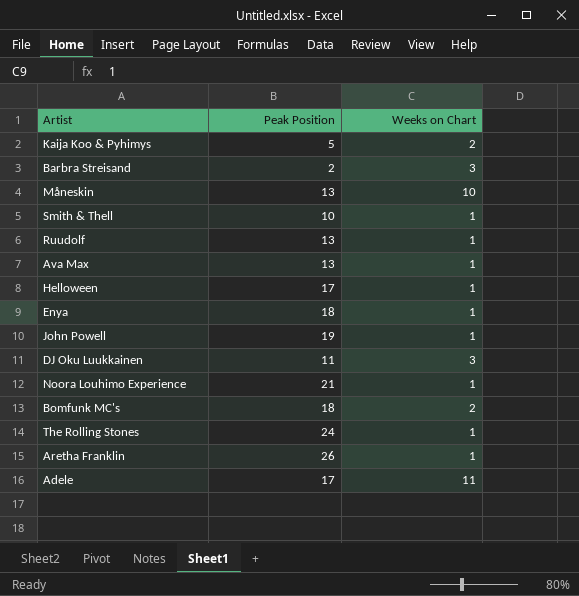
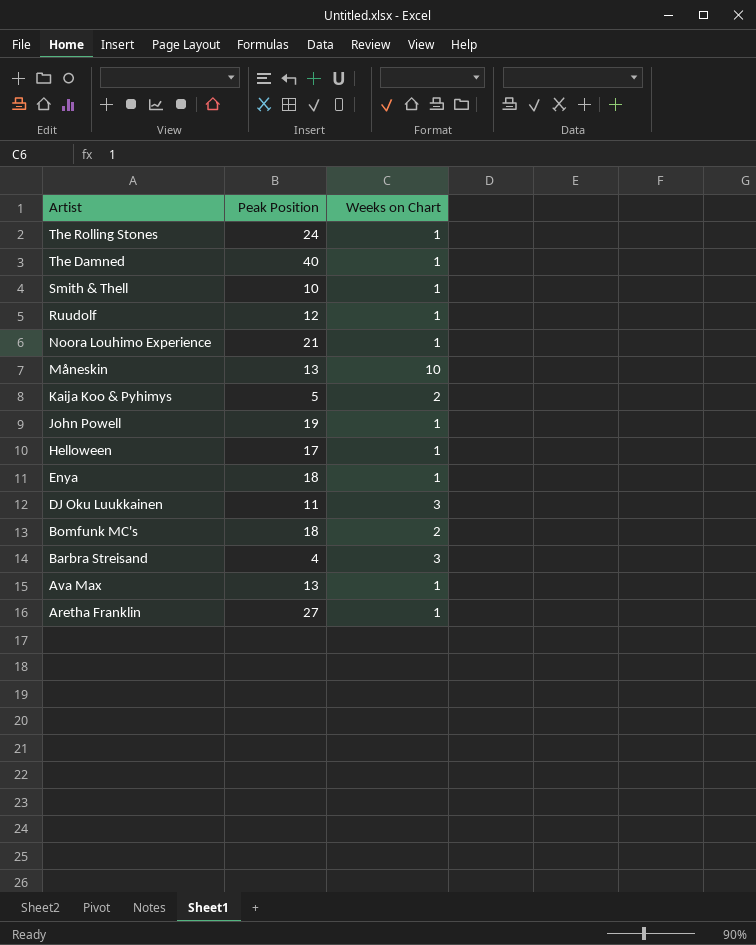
row order: none -> Artist descending
row Adele: 17 | 11 -> none
row The Damned: none -> 40 | 1
Ruudolf | Peak Position: 13 -> 12
Barbra Streisand | Peak Position: 2 -> 4
Aretha Franklin | Peak Position: 26 -> 27

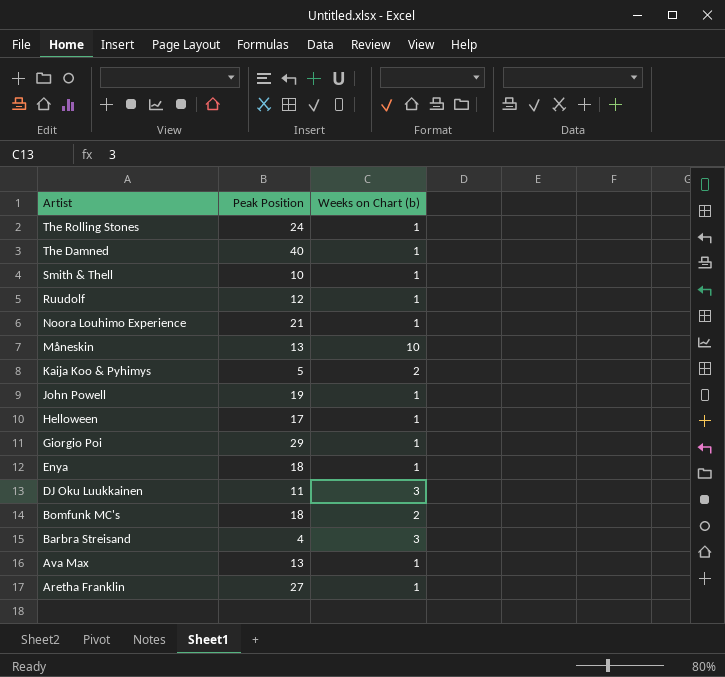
column name: Weeks on Chart -> Weeks on Chart (b)
row Giorgio Poi: none -> 29 | 1

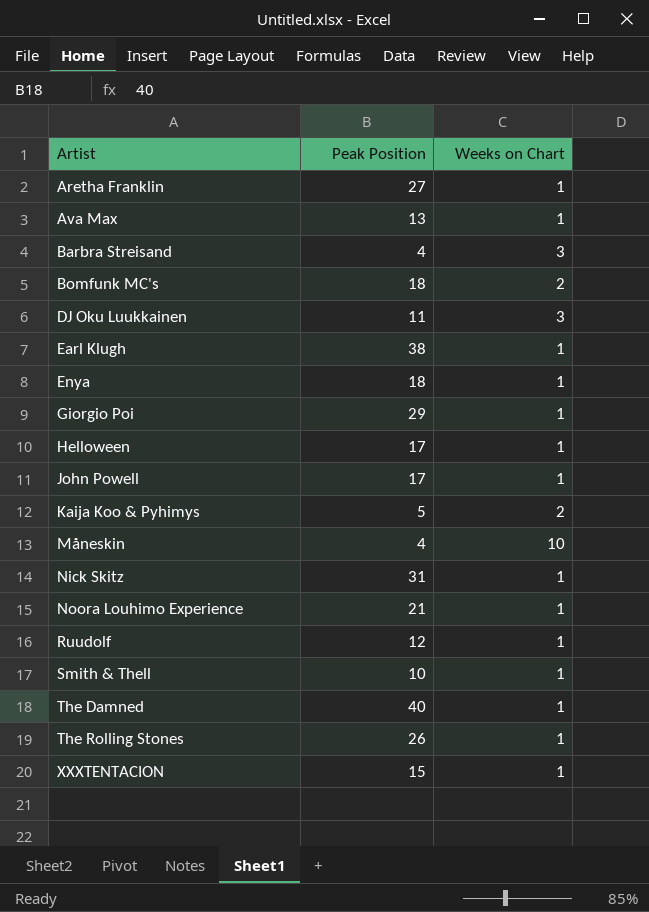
row order: Artist descending -> Artist ascending
column name: Weeks on Chart (b) -> Weeks on Chart
row Earl Klugh: none -> 38 | 1
John Powell | Peak Position: 19 -> 17
Måneskin | Peak Position: 13 -> 4
row Nick Skitz: none -> 31 | 1
The Rolling Stones | Peak Position: 24 -> 26
row XXXTENTACION: none -> 15 | 1

